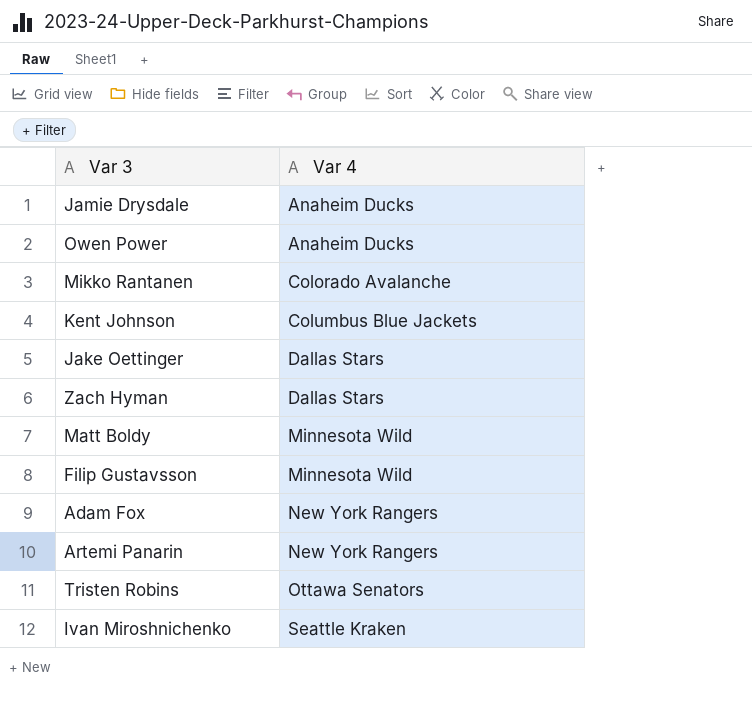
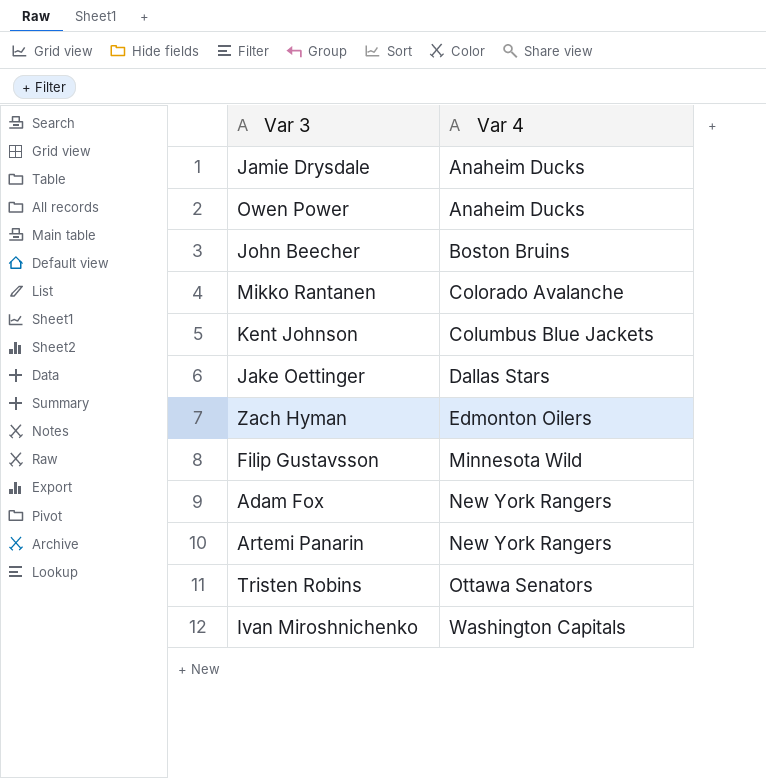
row Matt Boldy: Minnesota Wild -> none
row John Beecher: none -> Boston Bruins
Zach Hyman | Var 4: Dallas Stars -> Edmonton Oilers
Ivan Miroshnichenko | Var 4: Seattle Kraken -> Washington Capitals

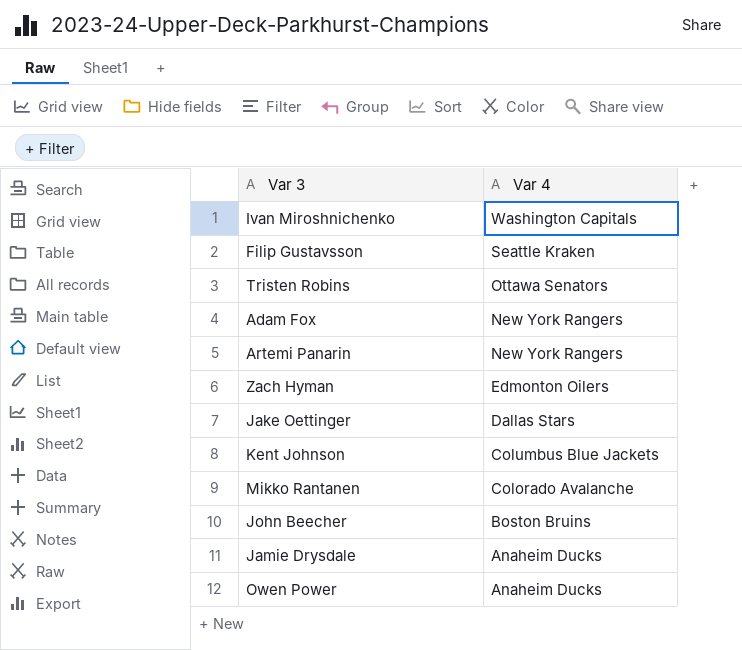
row order: Var 4 ascending -> Var 4 descending
Filip Gustavsson | Var 4: Minnesota Wild -> Seattle Kraken

